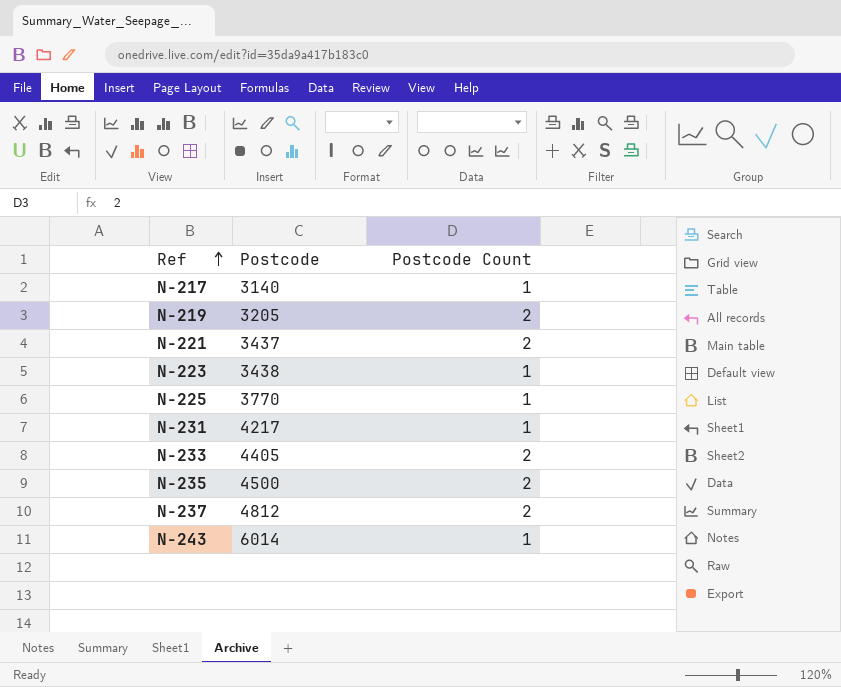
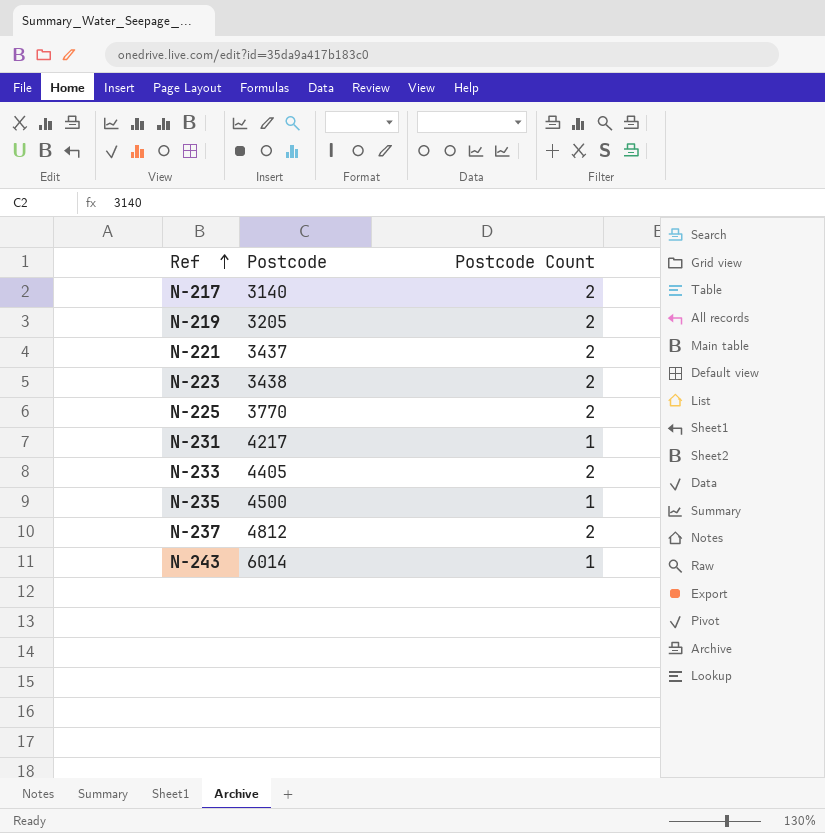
N-217 | Postcode Count: 1 -> 2
N-223 | Postcode Count: 1 -> 2
N-225 | Postcode Count: 1 -> 2
N-235 | Postcode Count: 2 -> 1

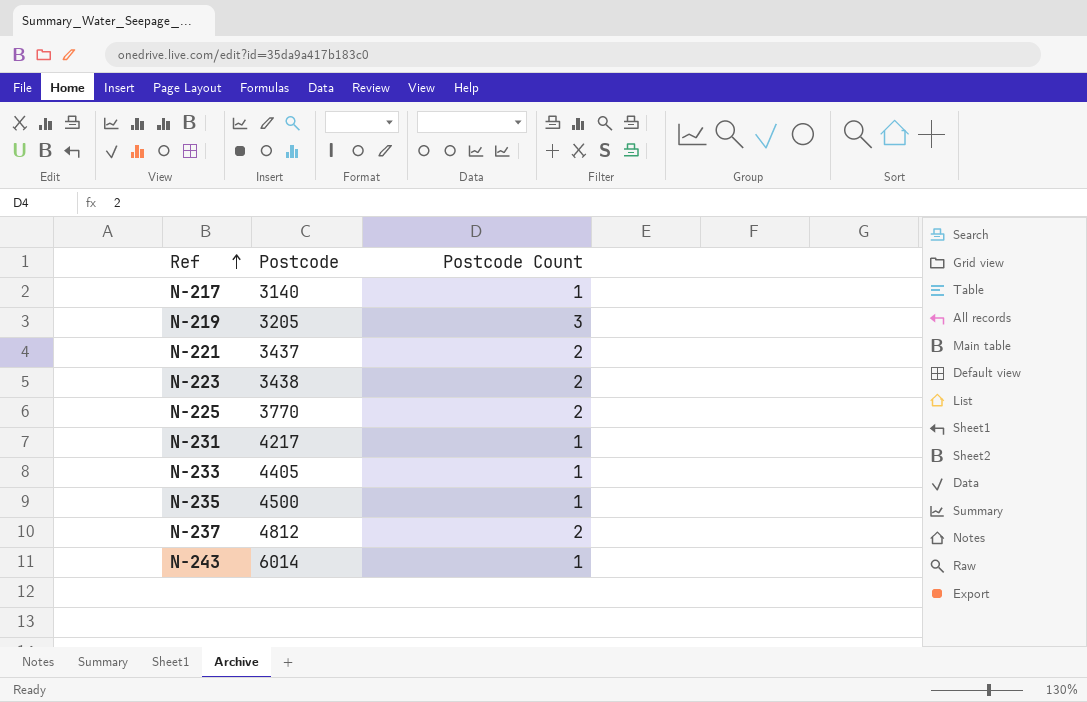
N-217 | Postcode Count: 2 -> 1
N-219 | Postcode Count: 2 -> 3
N-233 | Postcode Count: 2 -> 1

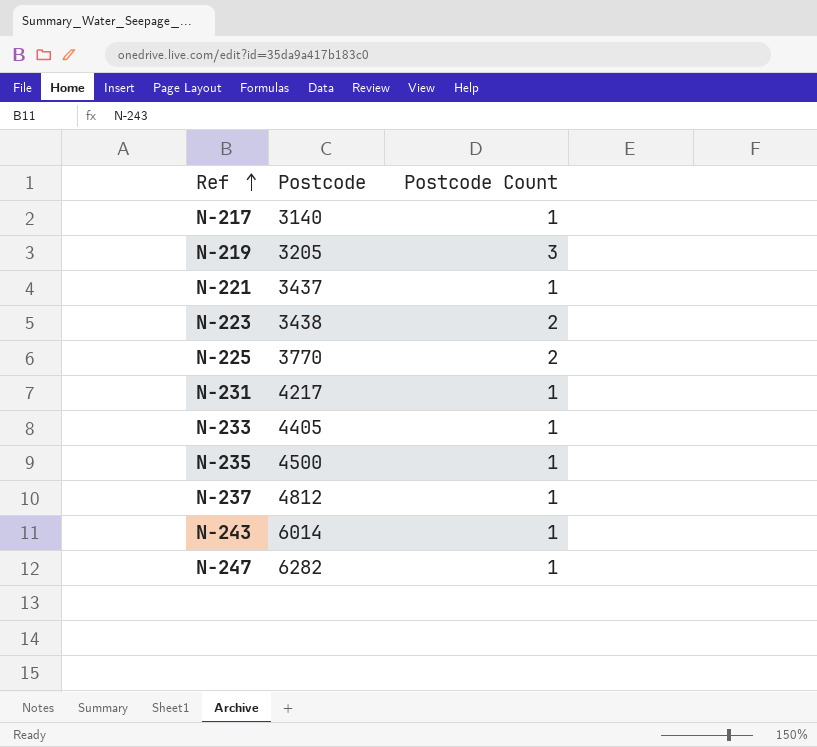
N-221 | Postcode Count: 2 -> 1
N-237 | Postcode Count: 2 -> 1
row N-247: none -> 6282 | 1

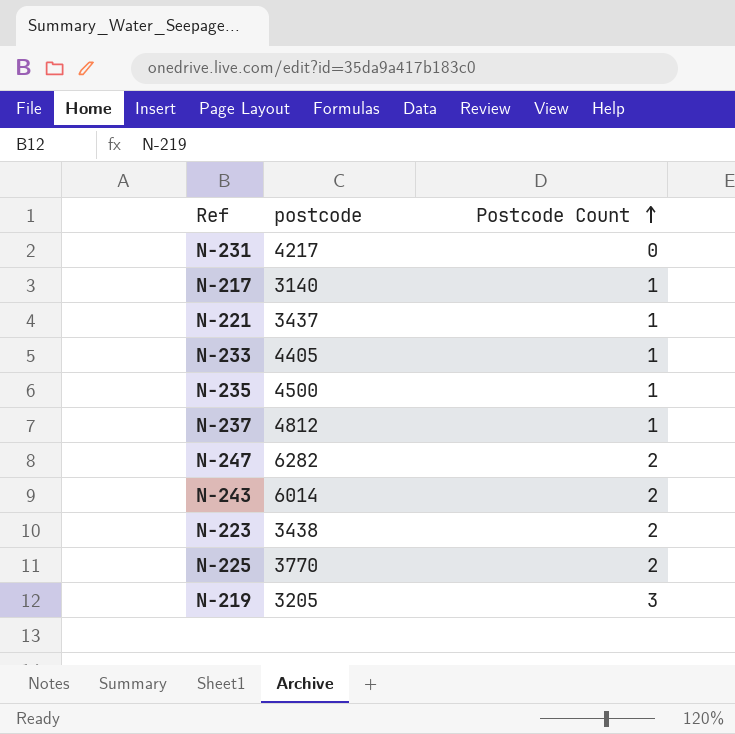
row order: Ref ascending -> Postcode Count ascending
column name: Postcode -> postcode
N-231 | Postcode Count: 1 -> 0
N-247 | Postcode Count: 1 -> 2
N-243 | Postcode Count: 1 -> 2

